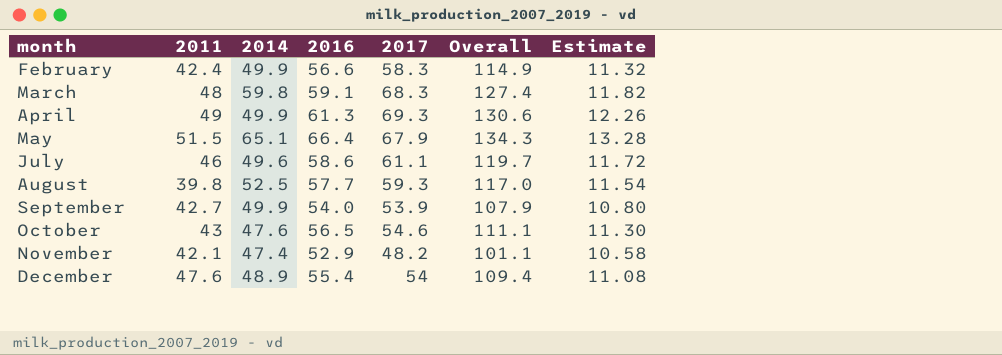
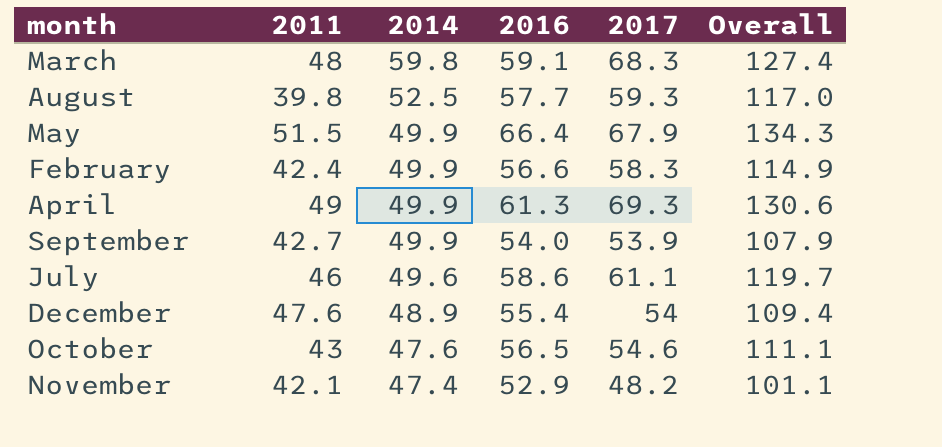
row order: month ascending -> 2014 descending
column Estimate | formula: [2016] * 0.2 -> none
May | 2014: 65.1 -> 49.9

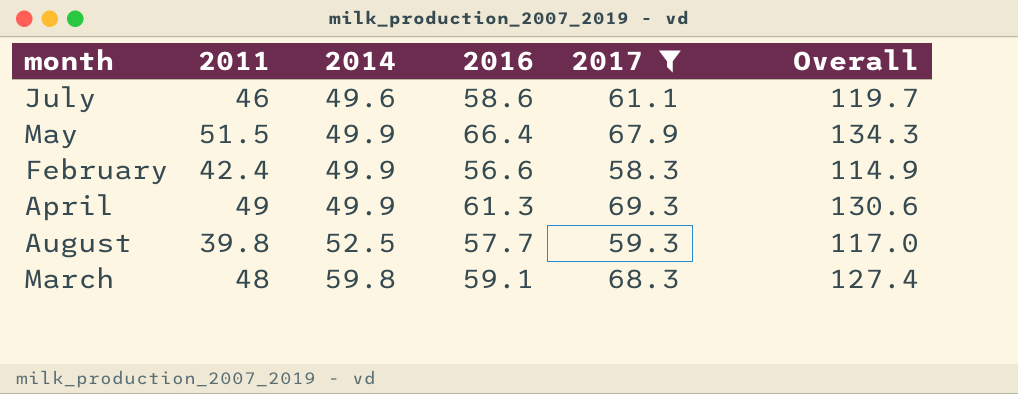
filter: none -> 2017 >= 58.3
row order: 2014 descending -> 2014 ascending

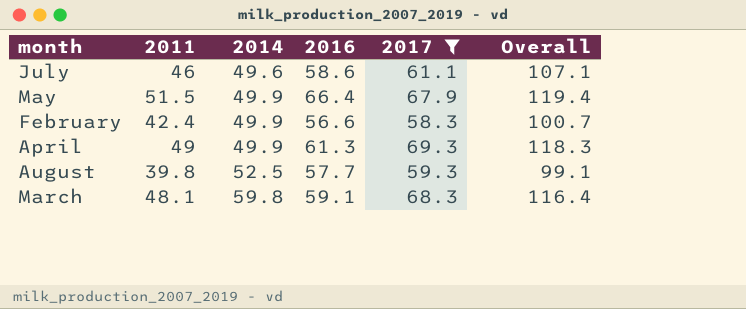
column Overall | formula: [2016] + [2017] -> [2011] + [2017]
March | 2011: 48 -> 48.1

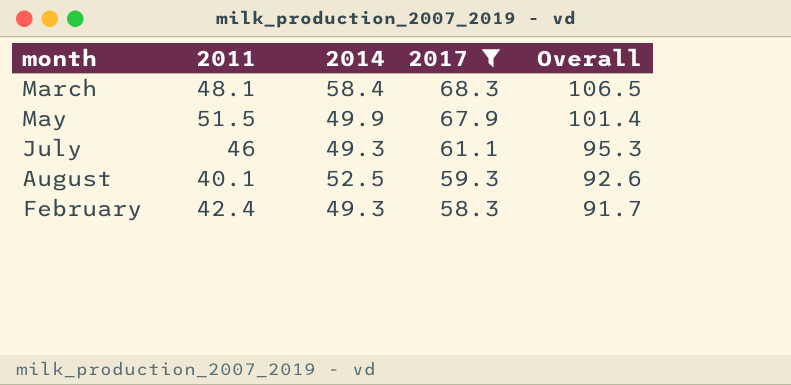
row order: 2014 ascending -> 2017 descending
column 2016 | position: 4 -> none
column Overall | formula: [2011] + [2017] -> [2011] + [2014]
row April: 49 | 49.9 | 61.3 | 69.3 | 118.3 -> none
March | 2014: 59.8 -> 58.4
July | 2014: 49.6 -> 49.3
August | 2011: 39.8 -> 40.1
February | 2014: 49.9 -> 49.3

